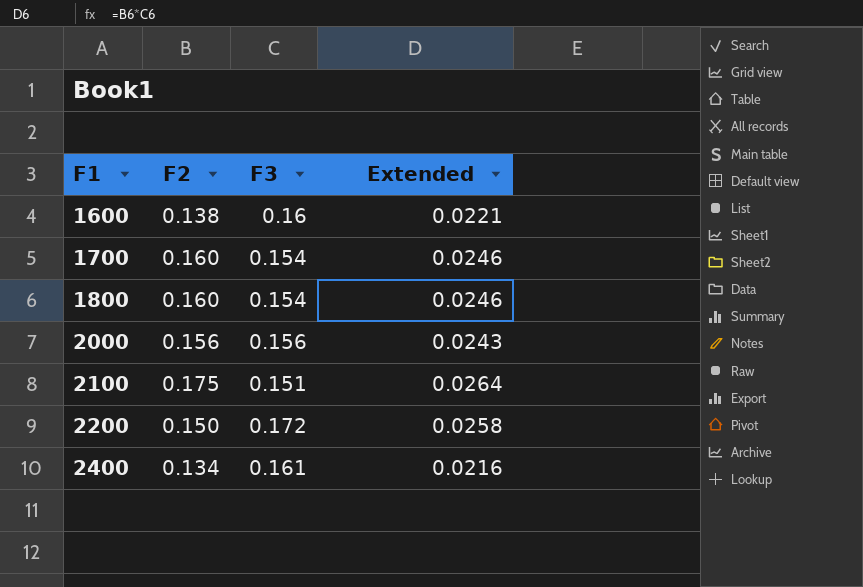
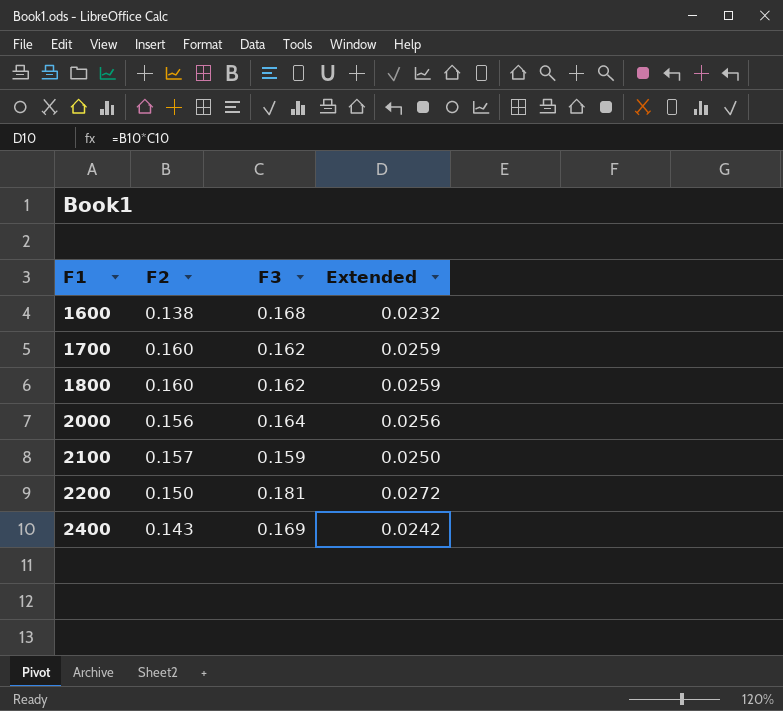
1600 | F3: 0.16 -> 0.168
1600 | Extended: 0.0221 -> 0.0232
1700 | F3: 0.154 -> 0.162
1700 | Extended: 0.0246 -> 0.0259
1800 | F3: 0.154 -> 0.162
1800 | Extended: 0.0246 -> 0.0259
2000 | F3: 0.156 -> 0.164
2000 | Extended: 0.0243 -> 0.0256
2100 | F2: 0.175 -> 0.157
2100 | F3: 0.151 -> 0.159
2100 | Extended: 0.0264 -> 0.0250
2200 | F3: 0.172 -> 0.181
2200 | Extended: 0.0258 -> 0.0272
2400 | F2: 0.134 -> 0.143
2400 | F3: 0.161 -> 0.169
2400 | Extended: 0.0216 -> 0.0242

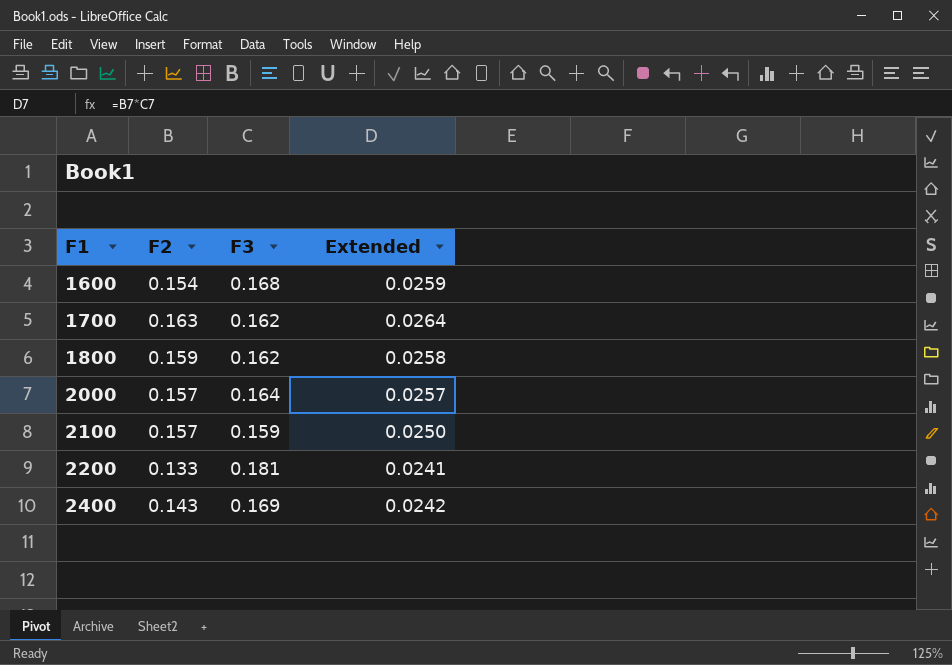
1600 | F2: 0.138 -> 0.154
1600 | Extended: 0.0232 -> 0.0259
1700 | F2: 0.160 -> 0.163
1700 | Extended: 0.0259 -> 0.0264
1800 | F2: 0.160 -> 0.159
1800 | Extended: 0.0259 -> 0.0258
2000 | F2: 0.156 -> 0.157
2000 | Extended: 0.0256 -> 0.0257
2200 | F2: 0.150 -> 0.133
2200 | Extended: 0.0272 -> 0.0241

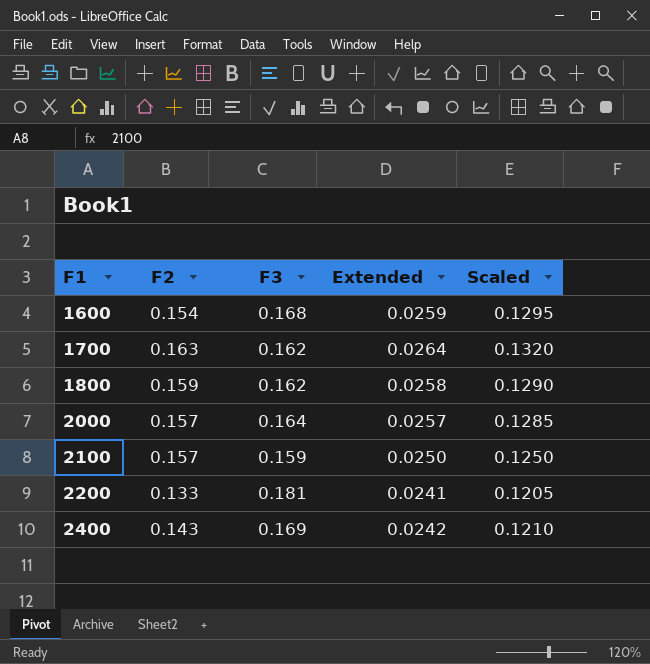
column Scaled | formula: none -> [Extended] * 5

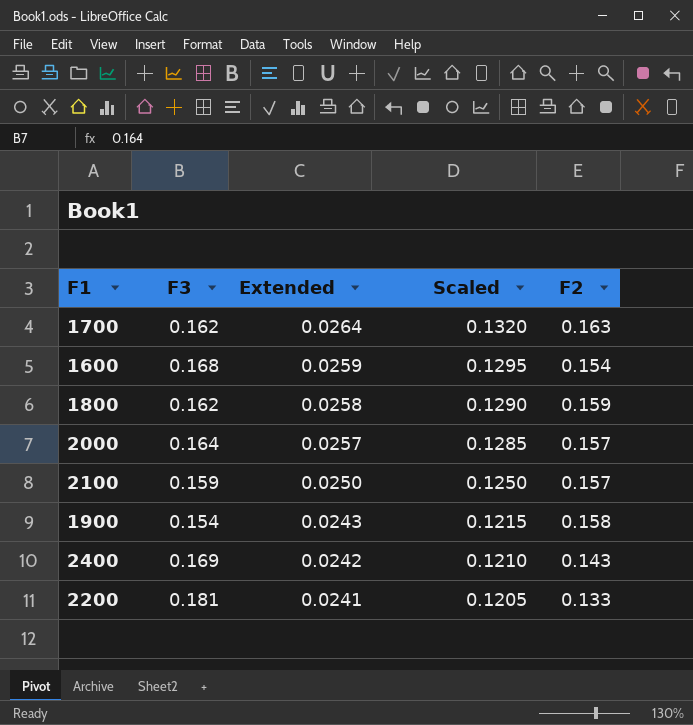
row order: F1 ascending -> Extended descending
column F2 | position: 2 -> 5
row 1900: none -> 0.154 | 0.0243 | 0.1215 | 0.158

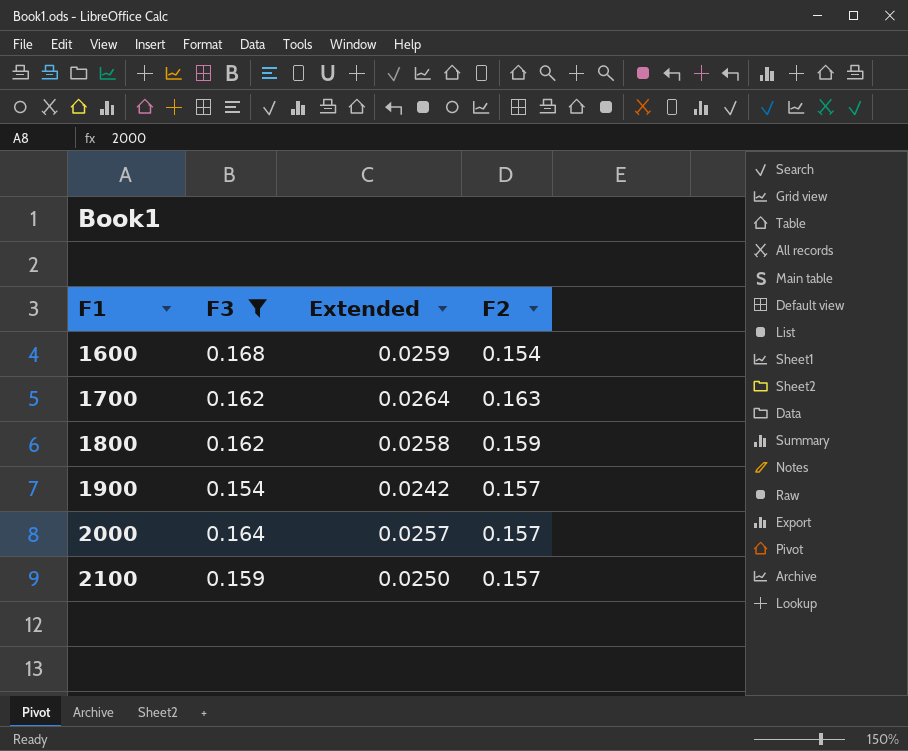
filter: none -> F3 <= 0.168
row order: Extended descending -> F1 ascending
column Scaled | formula: [Extended] * 5 -> none
1900 | Extended: 0.0243 -> 0.0242
1900 | F2: 0.158 -> 0.157

